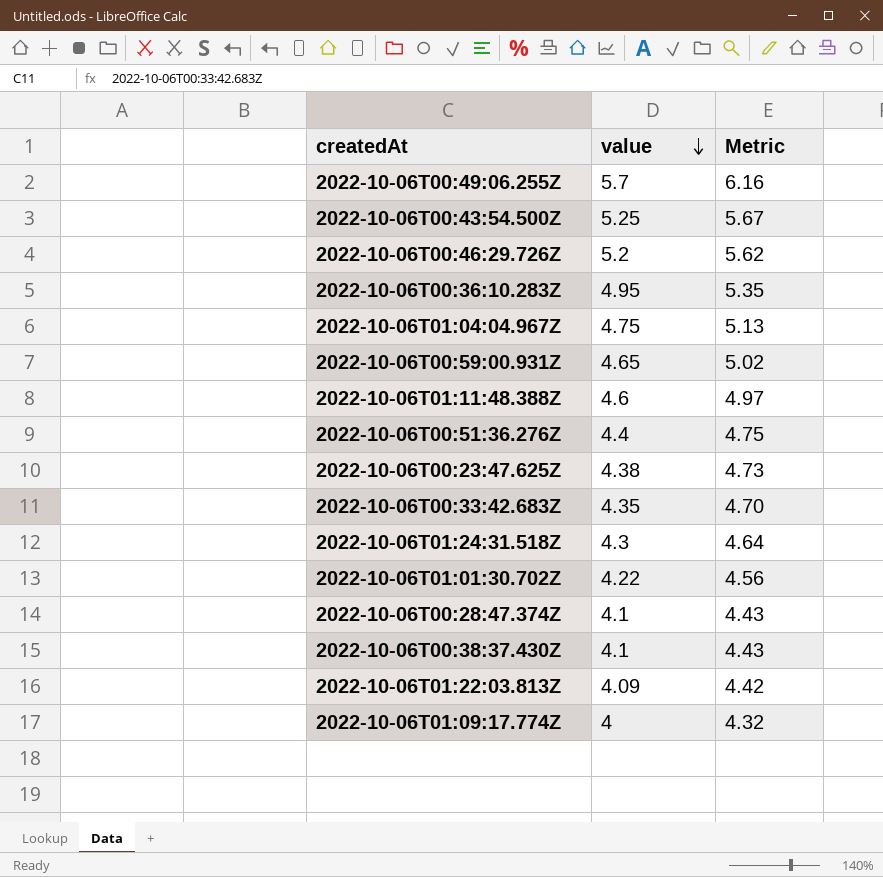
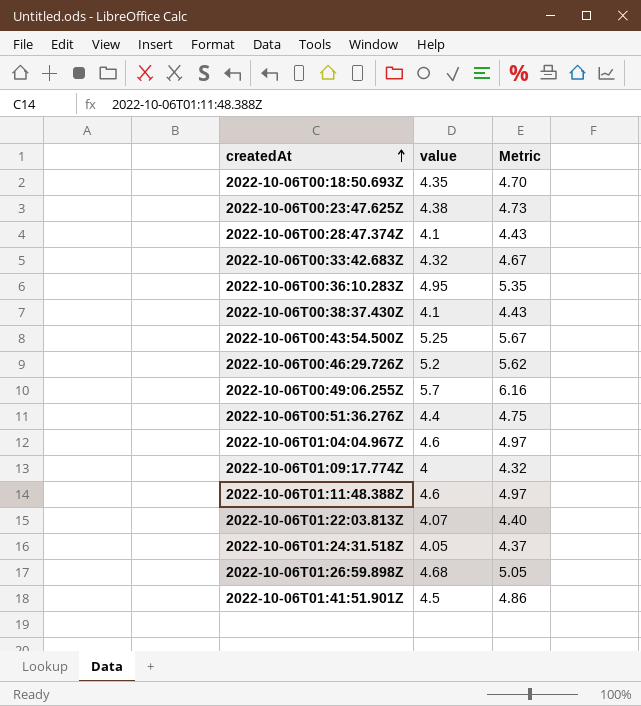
row order: value descending -> createdAt ascending
row 2022-10-06T00:59:00.931Z: 4.65 | 5.02 -> none
row 2022-10-06T01:01:30.702Z: 4.22 | 4.56 -> none
row 2022-10-06T00:18:50.693Z: none -> 4.35 | 4.70
2022-10-06T00:33:42.683Z | value: 4.35 -> 4.32
2022-10-06T00:33:42.683Z | Metric: 4.70 -> 4.67
2022-10-06T01:04:04.967Z | value: 4.75 -> 4.6
2022-10-06T01:04:04.967Z | Metric: 5.13 -> 4.97
2022-10-06T01:22:03.813Z | value: 4.09 -> 4.07
2022-10-06T01:22:03.813Z | Metric: 4.42 -> 4.40
2022-10-06T01:24:31.518Z | value: 4.3 -> 4.05
2022-10-06T01:24:31.518Z | Metric: 4.64 -> 4.37
row 2022-10-06T01:26:59.898Z: none -> 4.68 | 5.05
row 2022-10-06T01:41:51.901Z: none -> 4.5 | 4.86

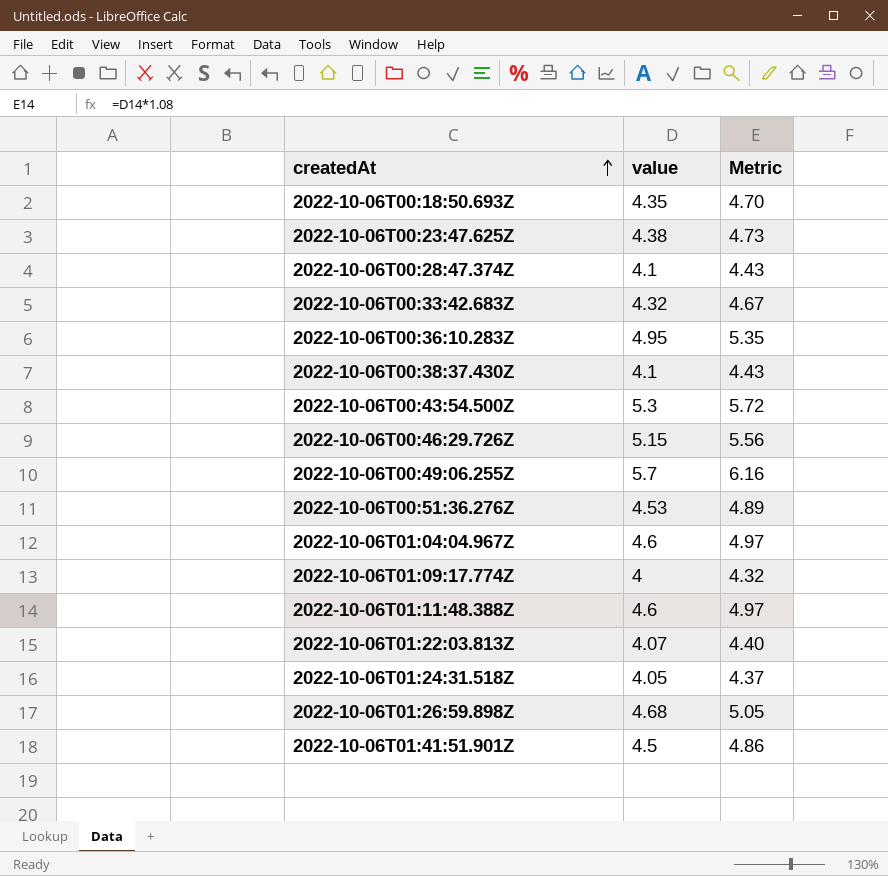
2022-10-06T00:43:54.500Z | value: 5.25 -> 5.3
2022-10-06T00:43:54.500Z | Metric: 5.67 -> 5.72
2022-10-06T00:46:29.726Z | value: 5.2 -> 5.15
2022-10-06T00:46:29.726Z | Metric: 5.62 -> 5.56
2022-10-06T00:51:36.276Z | value: 4.4 -> 4.53
2022-10-06T00:51:36.276Z | Metric: 4.75 -> 4.89

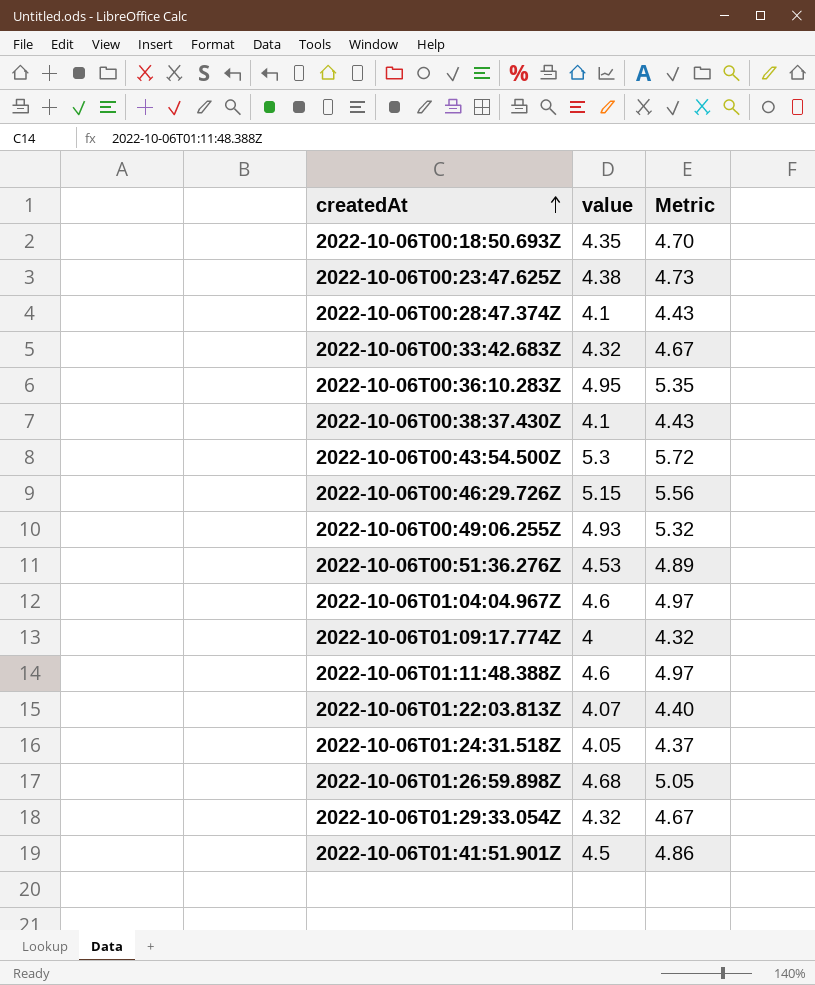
2022-10-06T00:49:06.255Z | value: 5.7 -> 4.93
2022-10-06T00:49:06.255Z | Metric: 6.16 -> 5.32
row 2022-10-06T01:29:33.054Z: none -> 4.32 | 4.67

